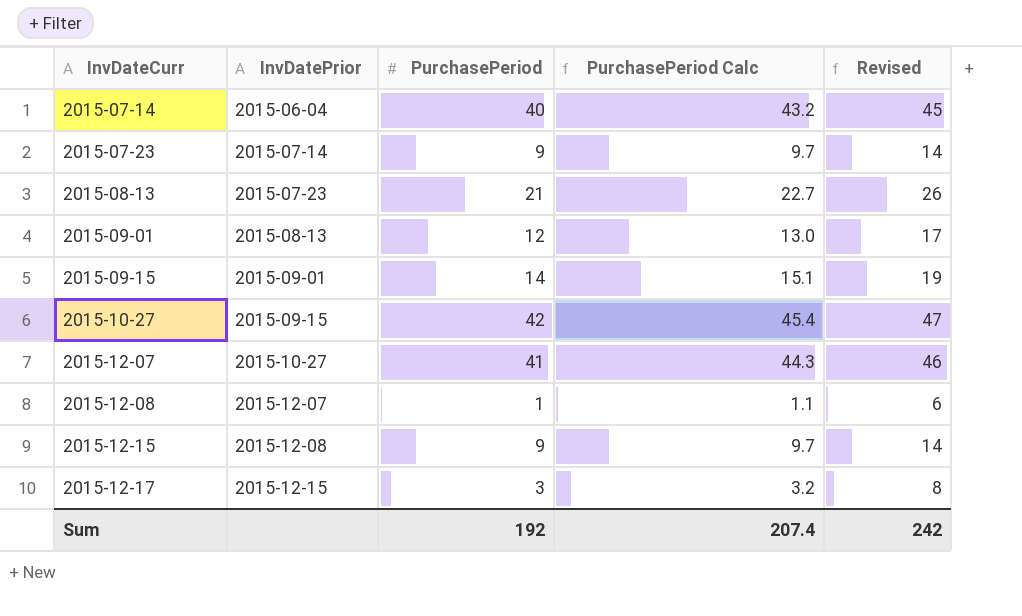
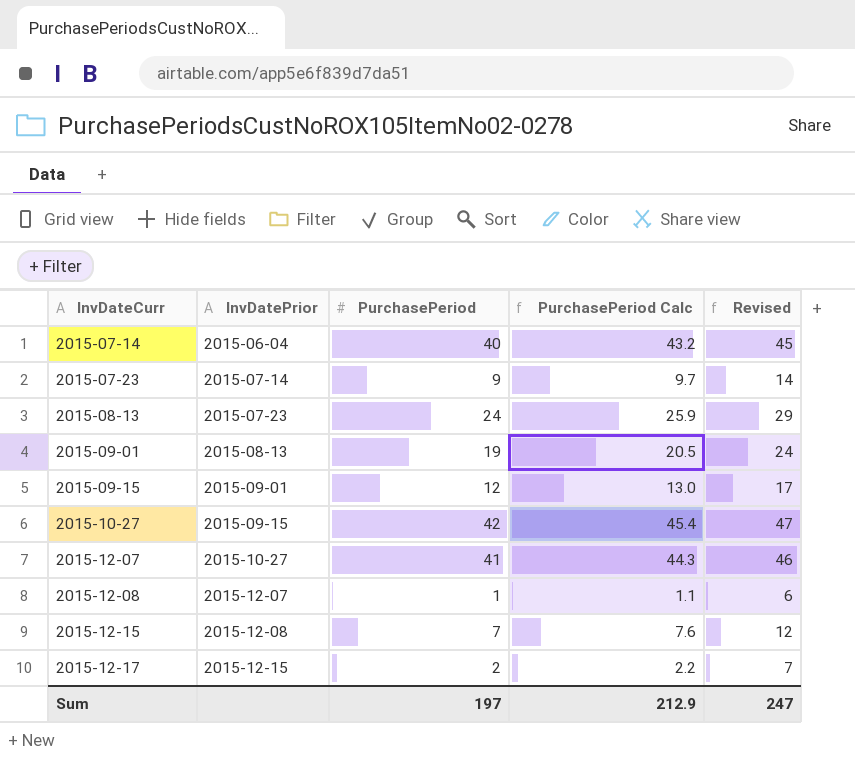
2015-08-13 | PurchasePeriod: 21 -> 24
2015-08-13 | PurchasePeriod Calc: 22.7 -> 25.9
2015-08-13 | Revised: 26 -> 29
2015-09-01 | PurchasePeriod: 12 -> 19
2015-09-01 | PurchasePeriod Calc: 13.0 -> 20.5
2015-09-01 | Revised: 17 -> 24
2015-09-15 | PurchasePeriod: 14 -> 12
2015-09-15 | PurchasePeriod Calc: 15.1 -> 13.0
2015-09-15 | Revised: 19 -> 17
2015-12-15 | PurchasePeriod: 9 -> 7
2015-12-15 | PurchasePeriod Calc: 9.7 -> 7.6
2015-12-15 | Revised: 14 -> 12
2015-12-17 | PurchasePeriod: 3 -> 2
2015-12-17 | PurchasePeriod Calc: 3.2 -> 2.2
2015-12-17 | Revised: 8 -> 7
Sum | PurchasePeriod: 192 -> 197
Sum | PurchasePeriod Calc: 207.4 -> 212.9
Sum | Revised: 242 -> 247

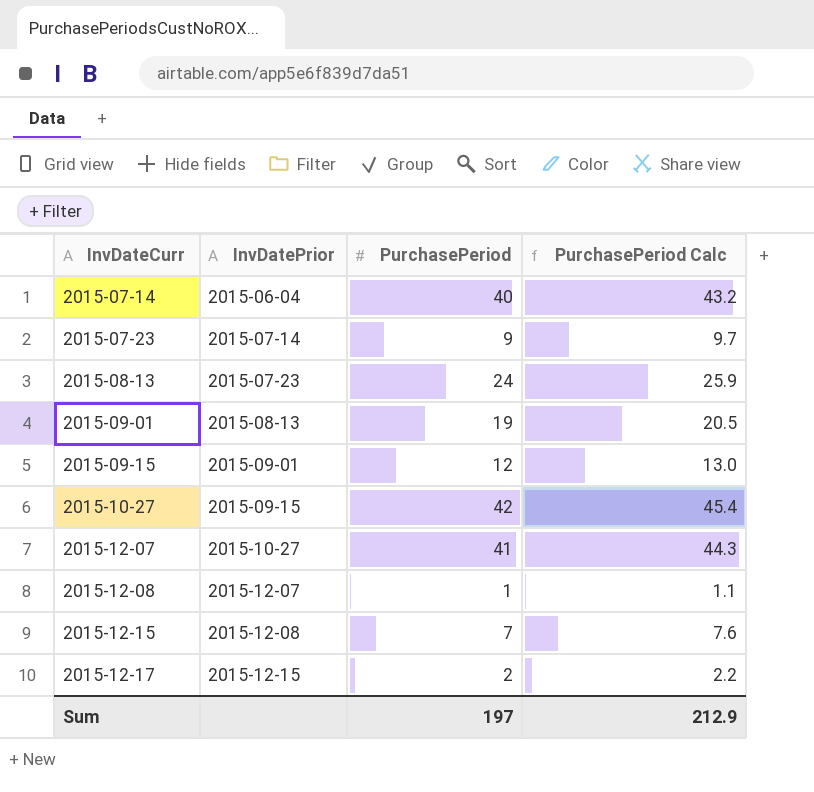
column Revised | formula: [PurchasePeriod] + 5 -> none

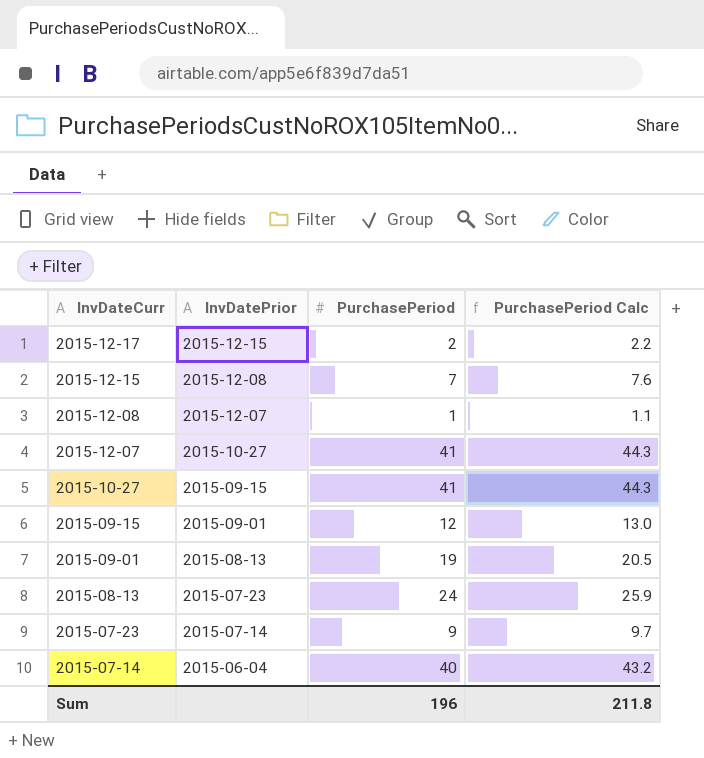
row order: InvDateCurr ascending -> InvDateCurr descending
2015-10-27 | PurchasePeriod: 42 -> 41
2015-10-27 | PurchasePeriod Calc: 45.4 -> 44.3
Sum | PurchasePeriod: 197 -> 196
Sum | PurchasePeriod Calc: 212.9 -> 211.8

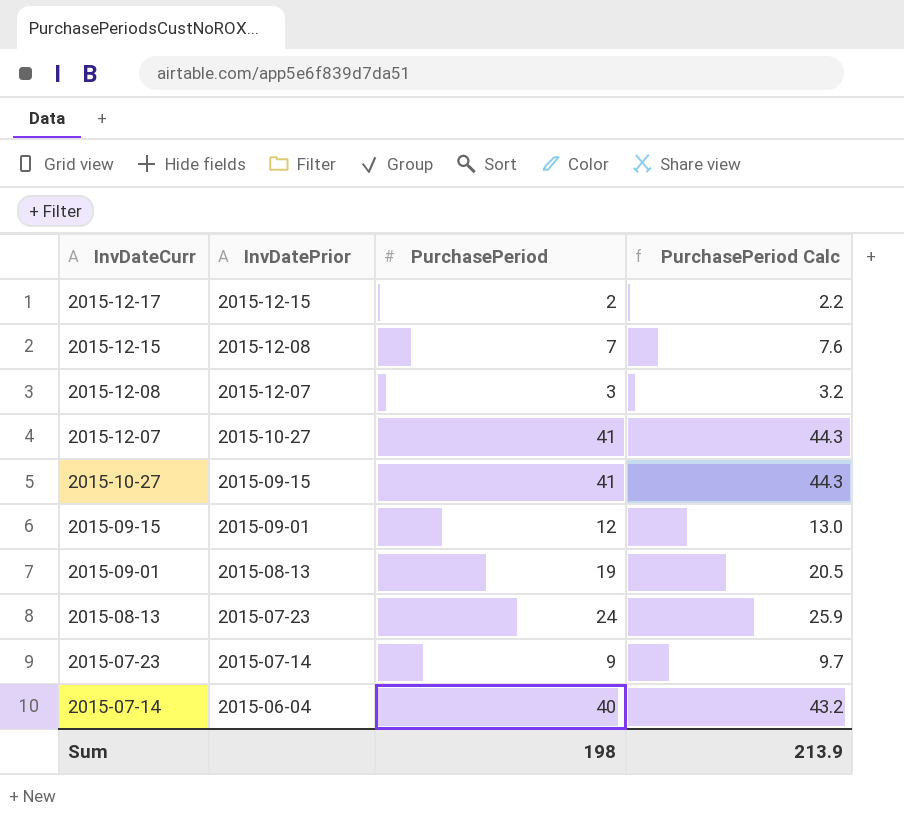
2015-12-08 | PurchasePeriod: 1 -> 3
2015-12-08 | PurchasePeriod Calc: 1.1 -> 3.2
Sum | PurchasePeriod: 196 -> 198
Sum | PurchasePeriod Calc: 211.8 -> 213.9

